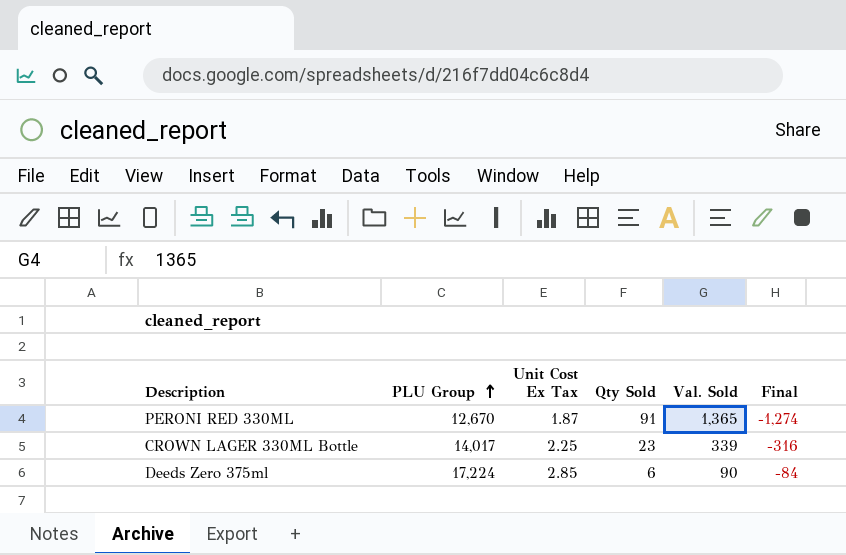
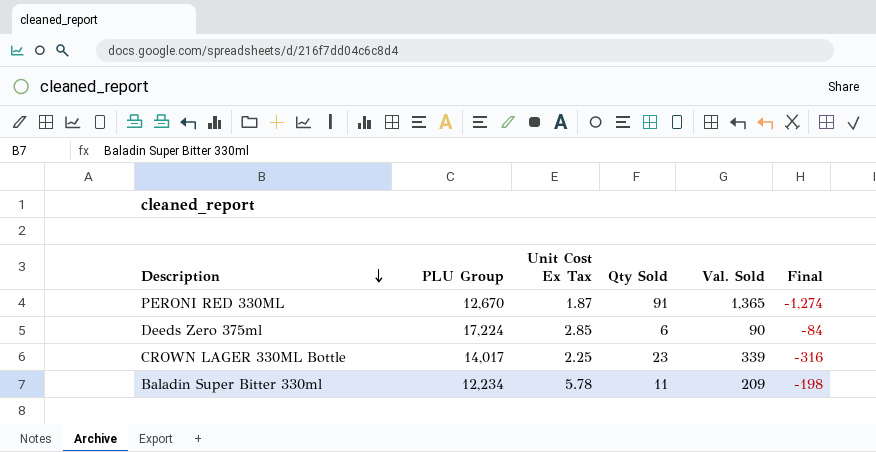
row order: PLU Group ascending -> Description descending
row Baladin Super Bitter 330ml: none -> 12,234 | 5.78 | 11 | 209 | -198

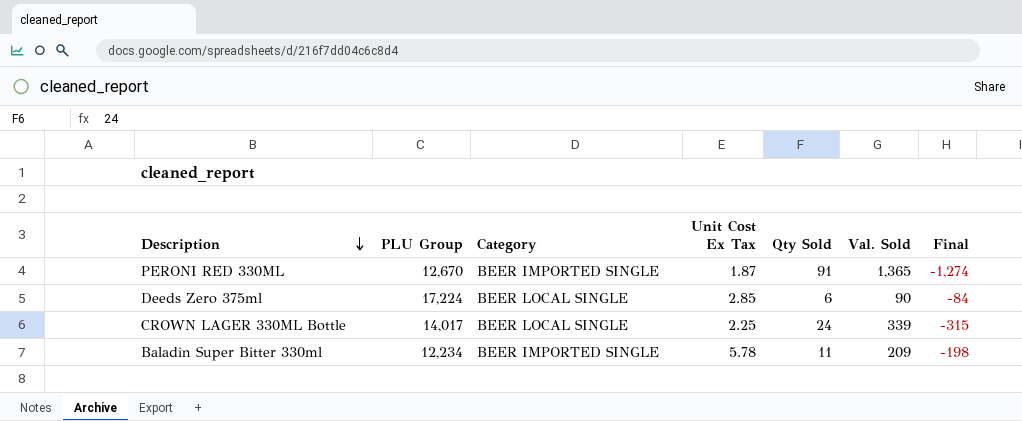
column Category | position: none -> 3
CROWN LAGER 330ML Bottle | Qty Sold: 23 -> 24
CROWN LAGER 330ML Bottle | Final: -316 -> -315

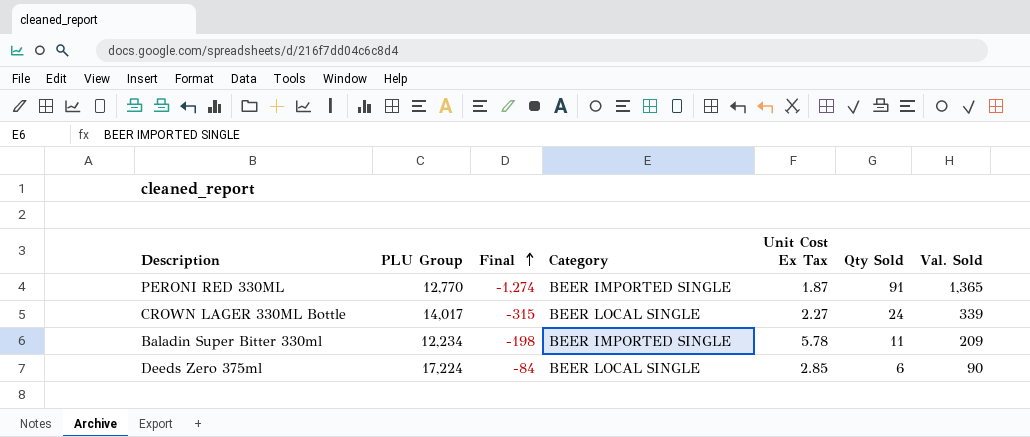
row order: Description descending -> Final ascending
column Final | position: 7 -> 3
PERONI RED 330ML | PLU Group: 12,670 -> 12,770
CROWN LAGER 330ML Bottle | Unit Cost Ex Tax: 2.25 -> 2.27

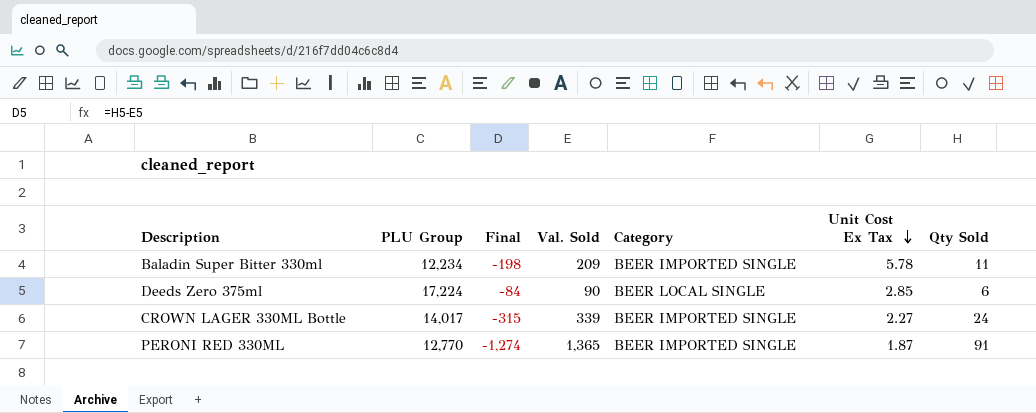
row order: Final ascending -> Unit Cost Ex Tax descending
column Val. Sold | position: 7 -> 4
CROWN LAGER 330ML Bottle | Category: BEER LOCAL SINGLE -> BEER IMPORTED SINGLE

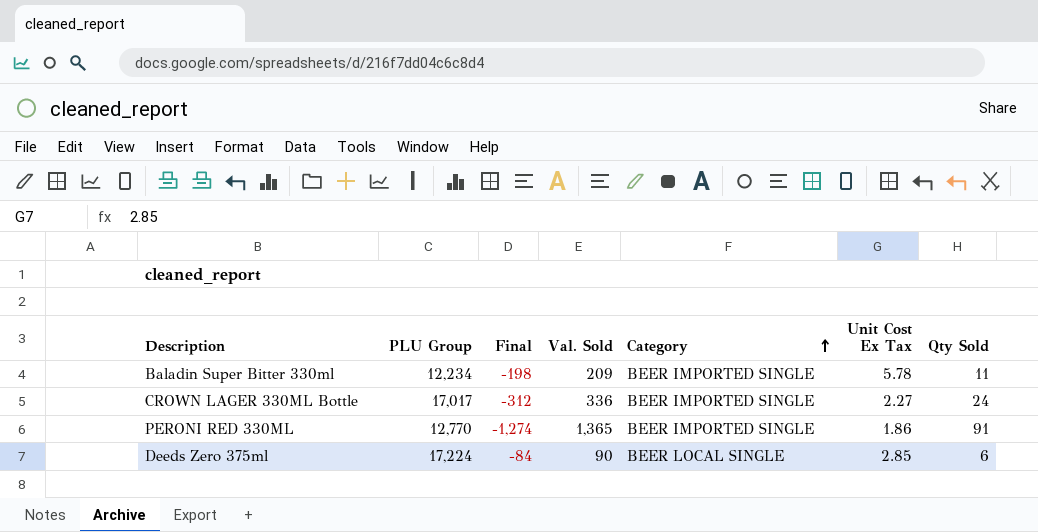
row order: Unit Cost Ex Tax descending -> Category ascending
CROWN LAGER 330ML Bottle | PLU Group: 14,017 -> 17,017
CROWN LAGER 330ML Bottle | Final: -315 -> -312
CROWN LAGER 330ML Bottle | Val. Sold: 339 -> 336
PERONI RED 330ML | Unit Cost Ex Tax: 1.87 -> 1.86

